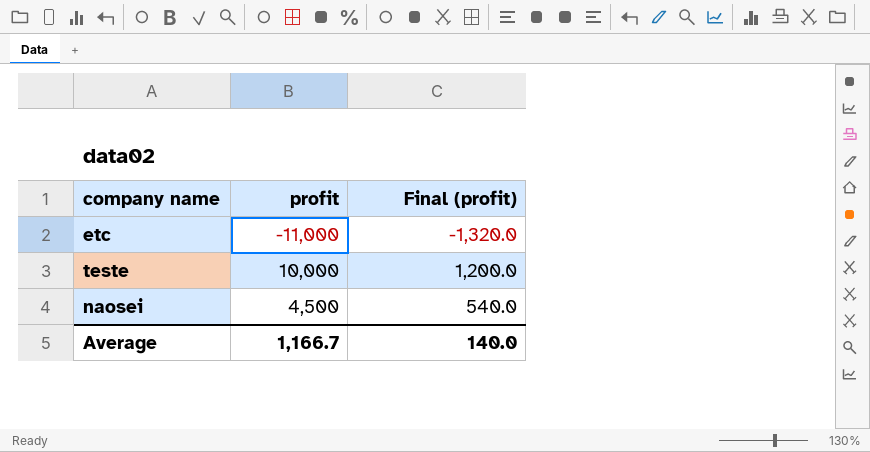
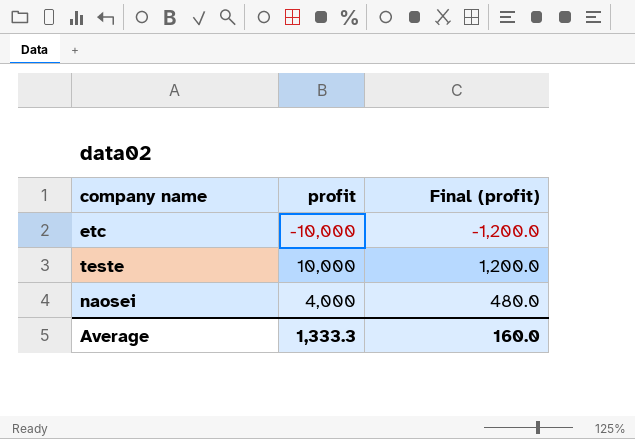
etc | profit: -11,000 -> -10,000
etc | Final (profit): -1,320.0 -> -1,200.0
naosei | profit: 4,500 -> 4,000
naosei | Final (profit): 540.0 -> 480.0
Average | profit: 1,166.7 -> 1,333.3
Average | Final (profit): 140.0 -> 160.0

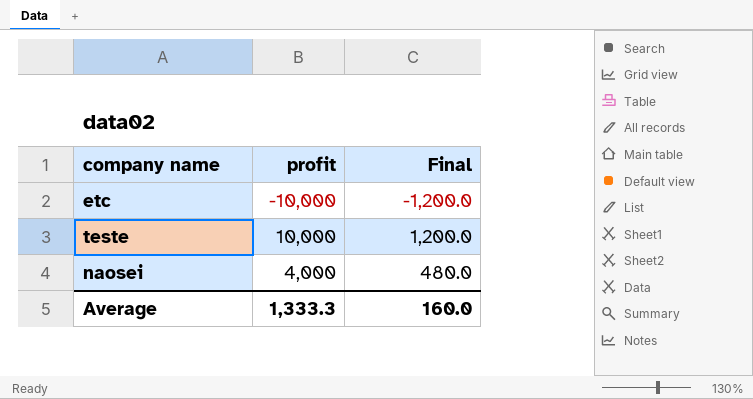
column name: Final (profit) -> Final

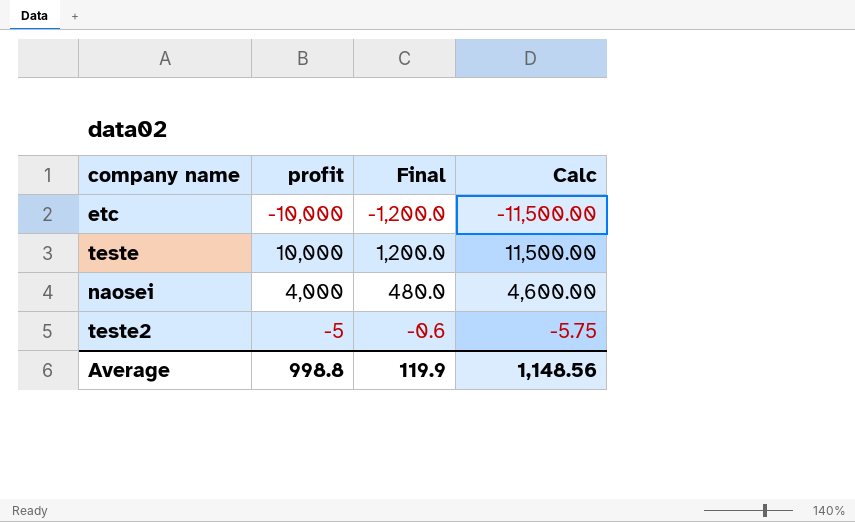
column Calc | formula: none -> [profit] * 1.15
row teste2: none -> -5 | -0.6 | -5.75
Average | profit: 1,333.3 -> 998.8
Average | Final: 160.0 -> 119.9

